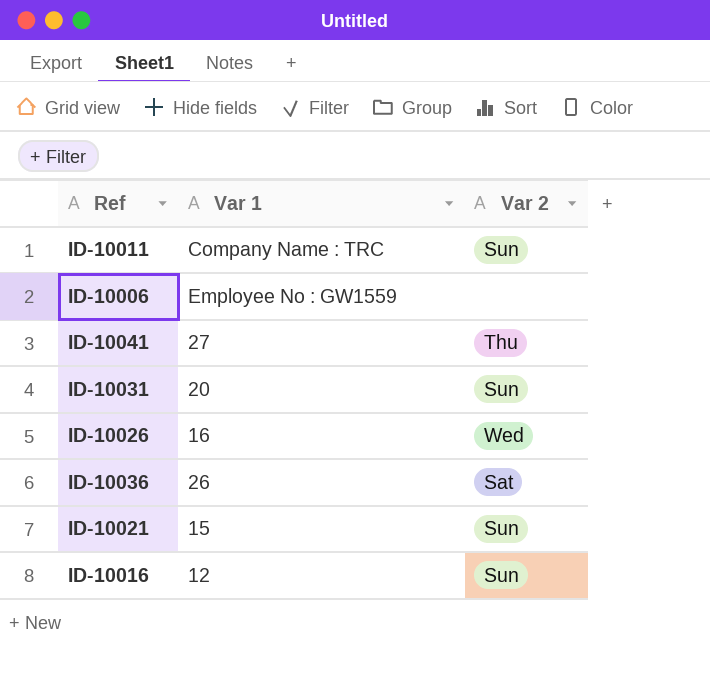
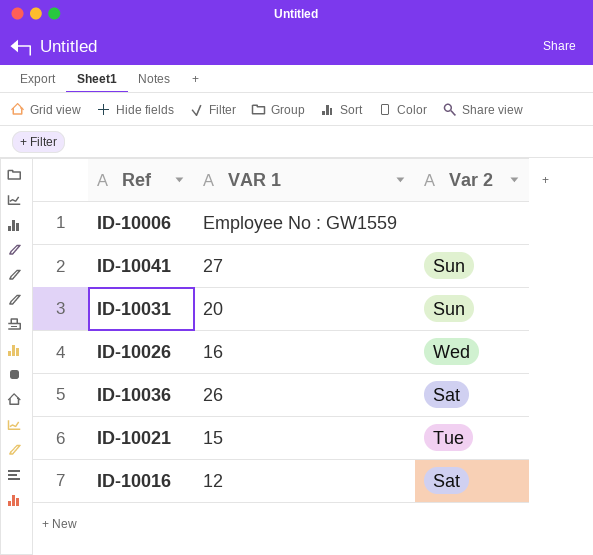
column name: Var 1 -> VAR 1
row ID-10011: Company Name : TRC | Sun -> none
ID-10041 | Var 2: Thu -> Sun
ID-10021 | Var 2: Sun -> Tue
ID-10016 | Var 2: Sun -> Sat

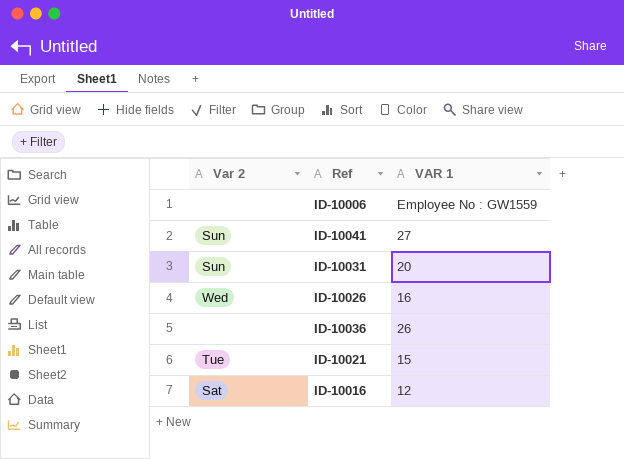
column Var 2 | position: 3 -> 1
ID-10036 | Var 2: Sat -> none

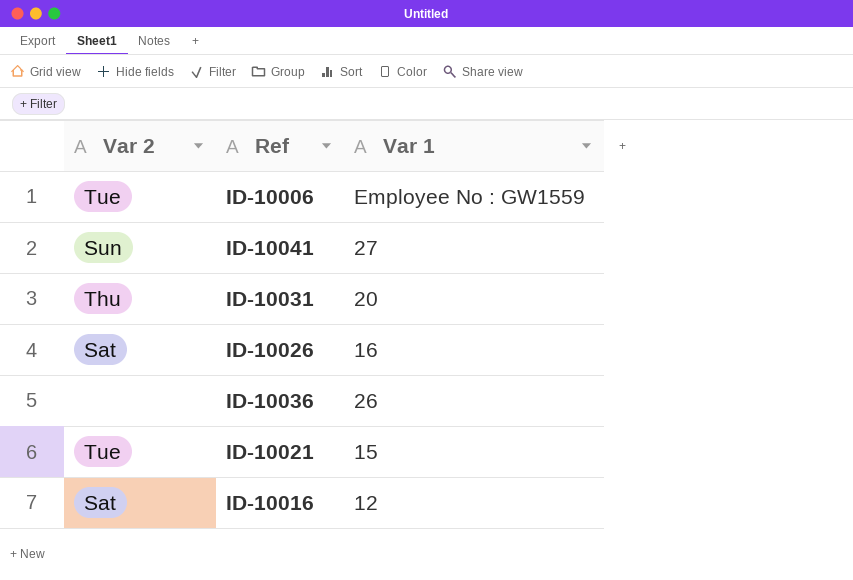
column name: VAR 1 -> Var 1
ID-10006 | Var 2: none -> Tue
ID-10031 | Var 2: Sun -> Thu
ID-10026 | Var 2: Wed -> Sat

